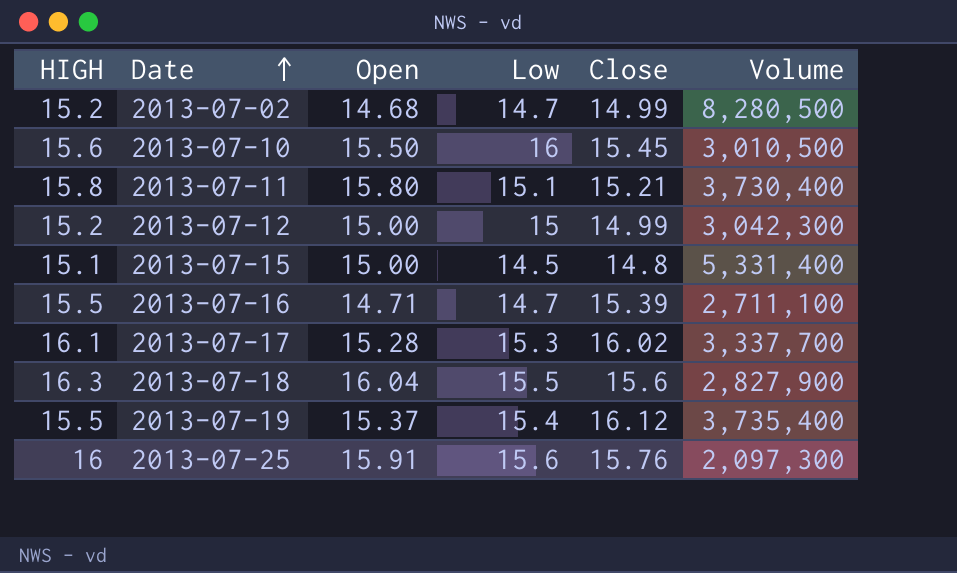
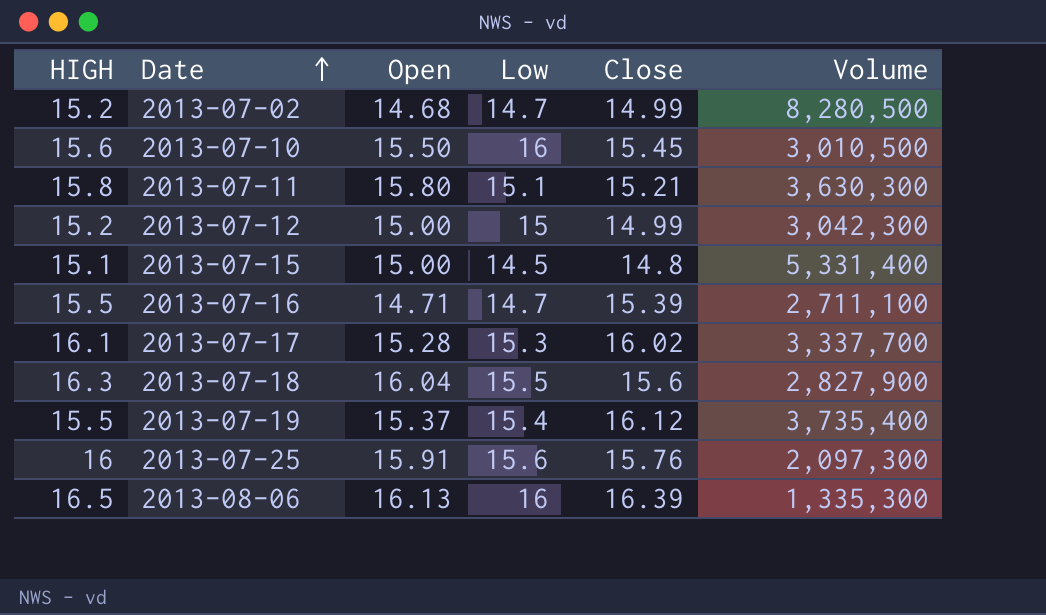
2013-07-11 | Volume: 3,730,400 -> 3,630,300
row 2013-08-06: none -> 16.5 | 16.13 | 16 | 16.39 | 1,335,300

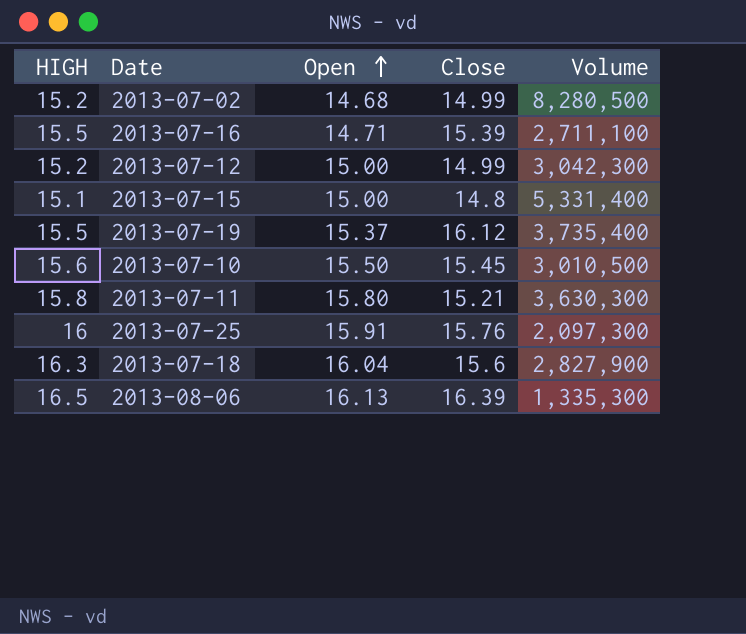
row order: Date ascending -> Open ascending
column Low | position: 4 -> none
row 2013-07-17: 16.1 | 15.28 | 15.3 | 16.02 | 3,337,700 -> none

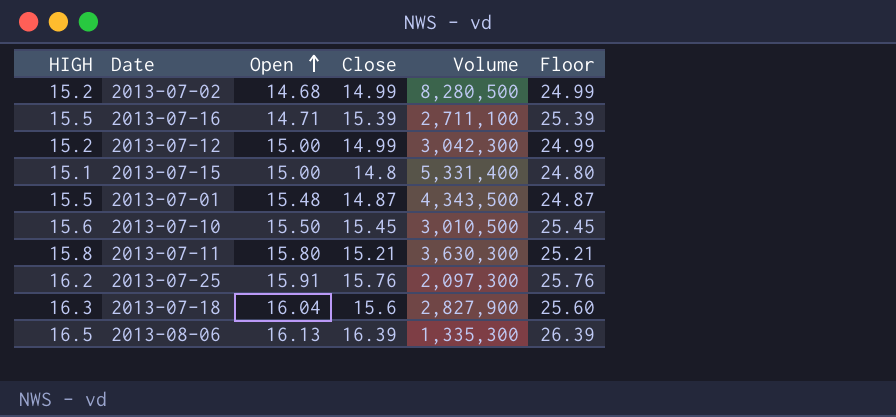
column Floor | formula: none -> [Close] + 10
row 2013-07-19: 15.5 | 15.37 | 16.12 | 3,735,400 -> none
row 2013-07-01: none -> 15.5 | 15.48 | 14.87 | 4,343,500 | 24.87
2013-07-25 | HIGH: 16 -> 16.2

